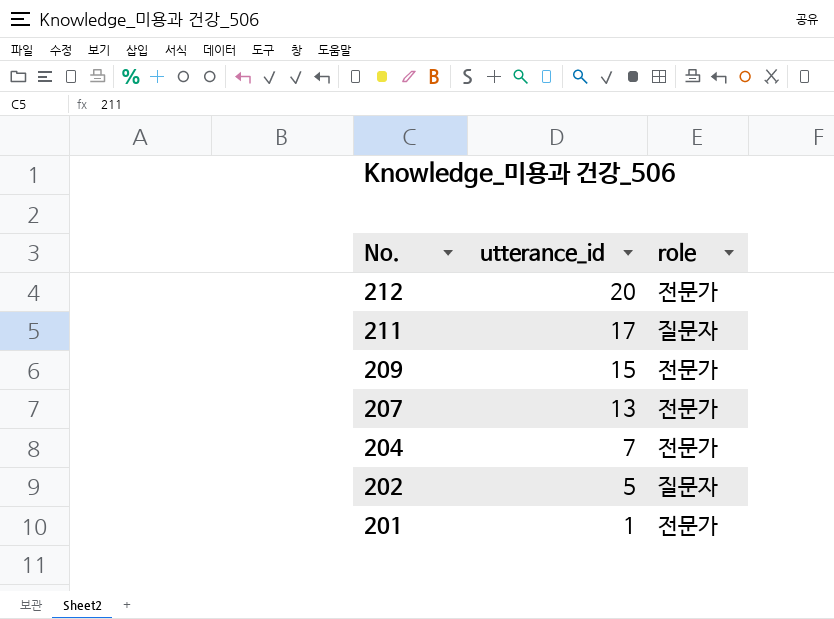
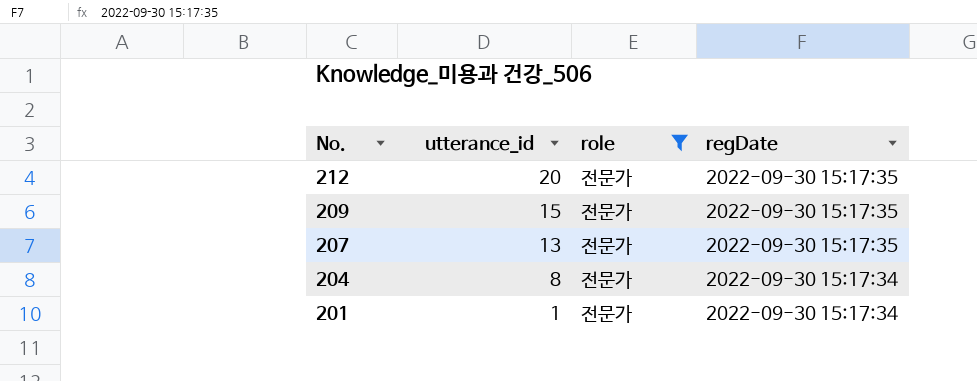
filter: none -> role = 전문가
column regDate | position: none -> 4
204 | utterance_id: 7 -> 8

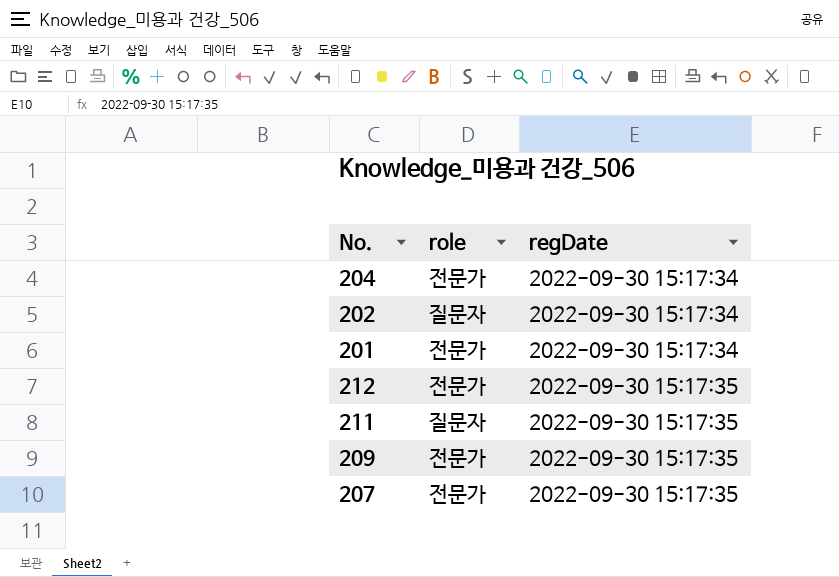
filter: role = 전문가 -> none
row order: No. descending -> regDate ascending
column utterance_id | position: 2 -> none

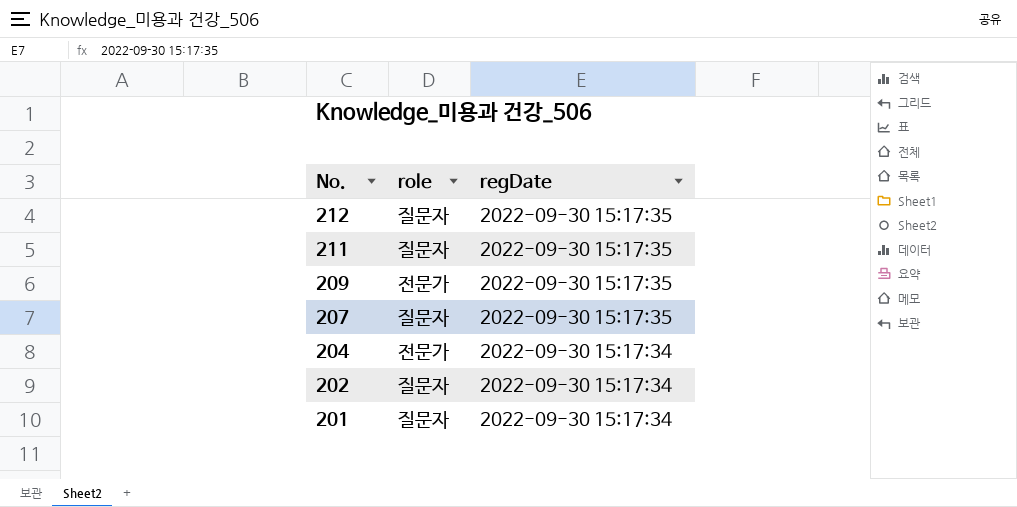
row order: regDate ascending -> No. descending
212 | role: 전문가 -> 질문자
207 | role: 전문가 -> 질문자
201 | role: 전문가 -> 질문자

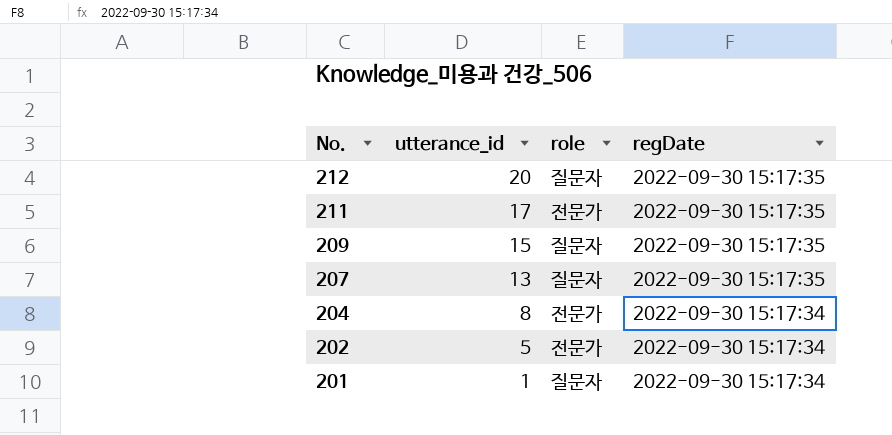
column utterance_id | position: none -> 2
211 | role: 질문자 -> 전문가
209 | role: 전문가 -> 질문자
202 | role: 질문자 -> 전문가

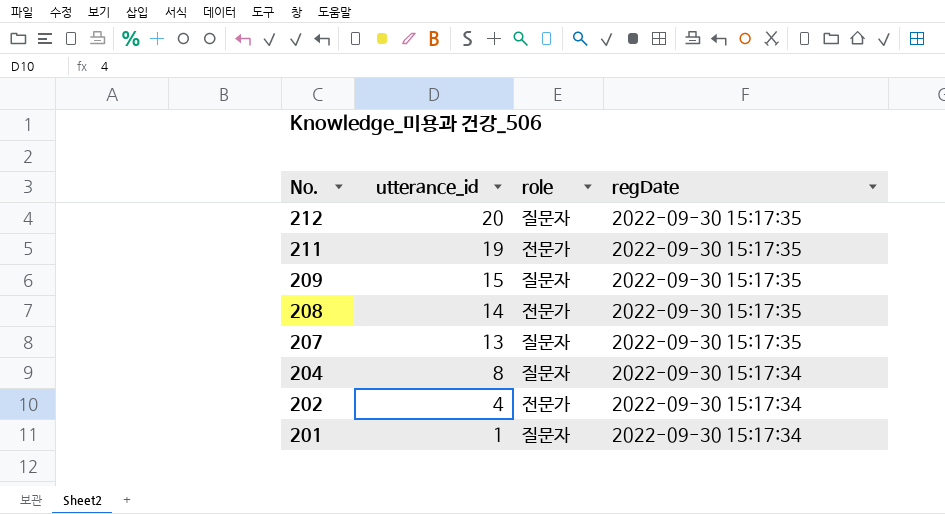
211 | utterance_id: 17 -> 19
row 208: none -> 14 | 전문가 | 2022-09-30 15:17:35
204 | role: 전문가 -> 질문자
202 | utterance_id: 5 -> 4

